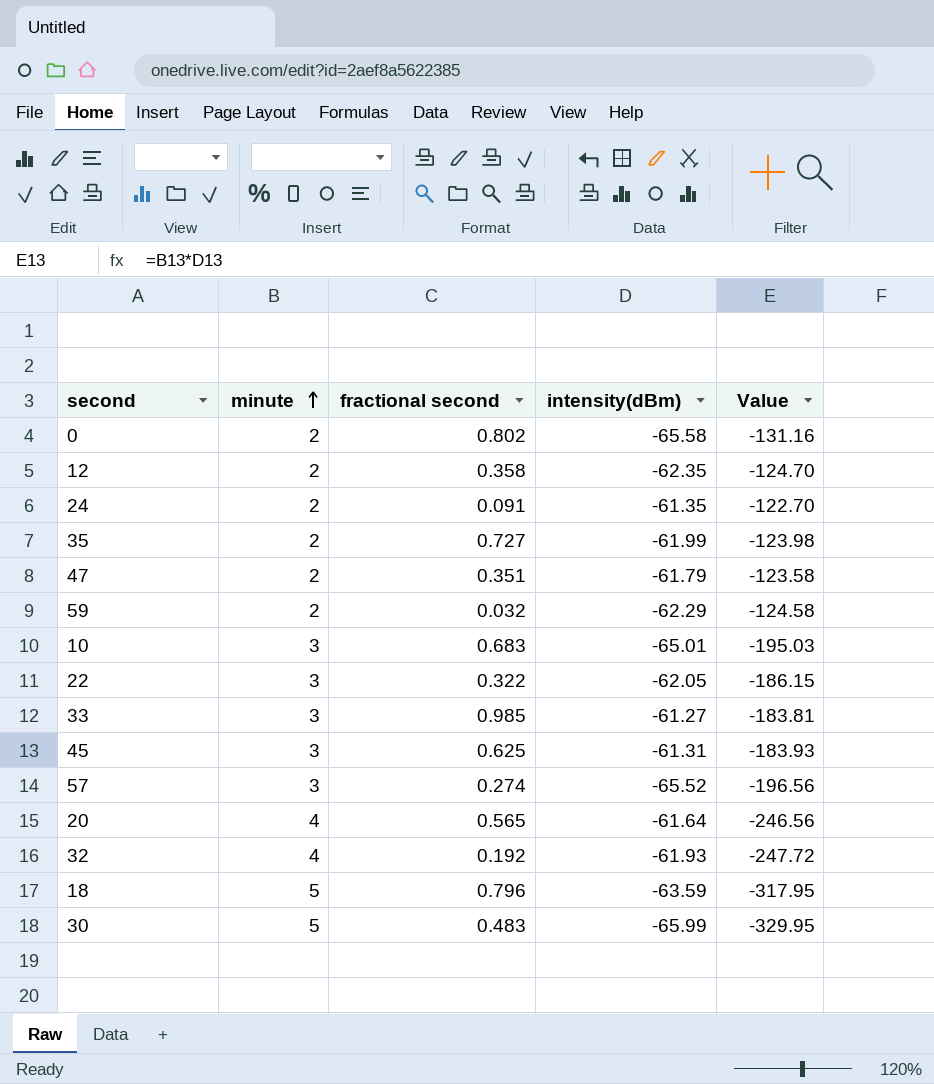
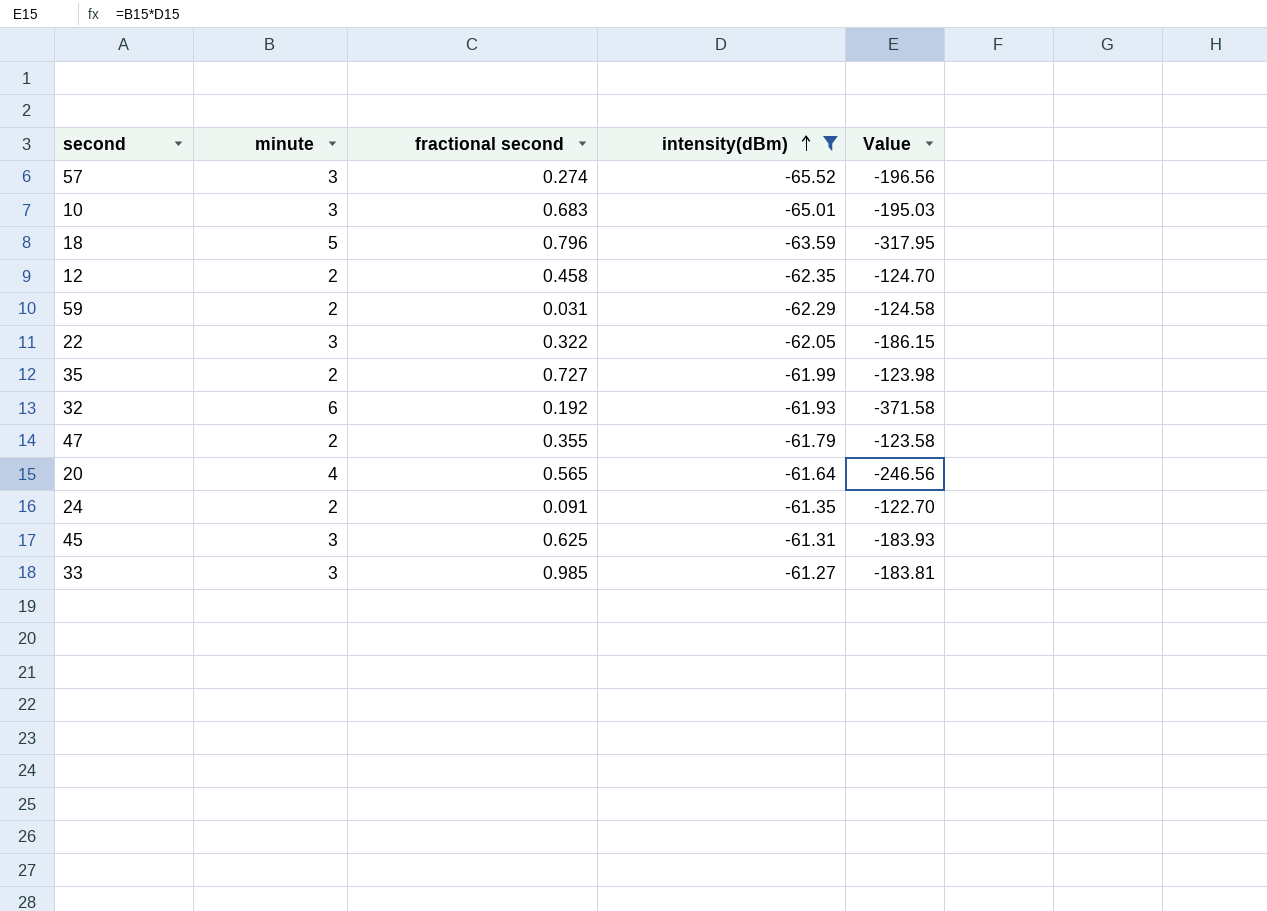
filter: none -> intensity(dBm) >= -65.52
row order: minute ascending -> intensity(dBm) ascending
12 | fractional second: 0.358 -> 0.458
59 | fractional second: 0.032 -> 0.031
32 | minute: 4 -> 6
32 | Value: -247.72 -> -371.58
47 | fractional second: 0.351 -> 0.355

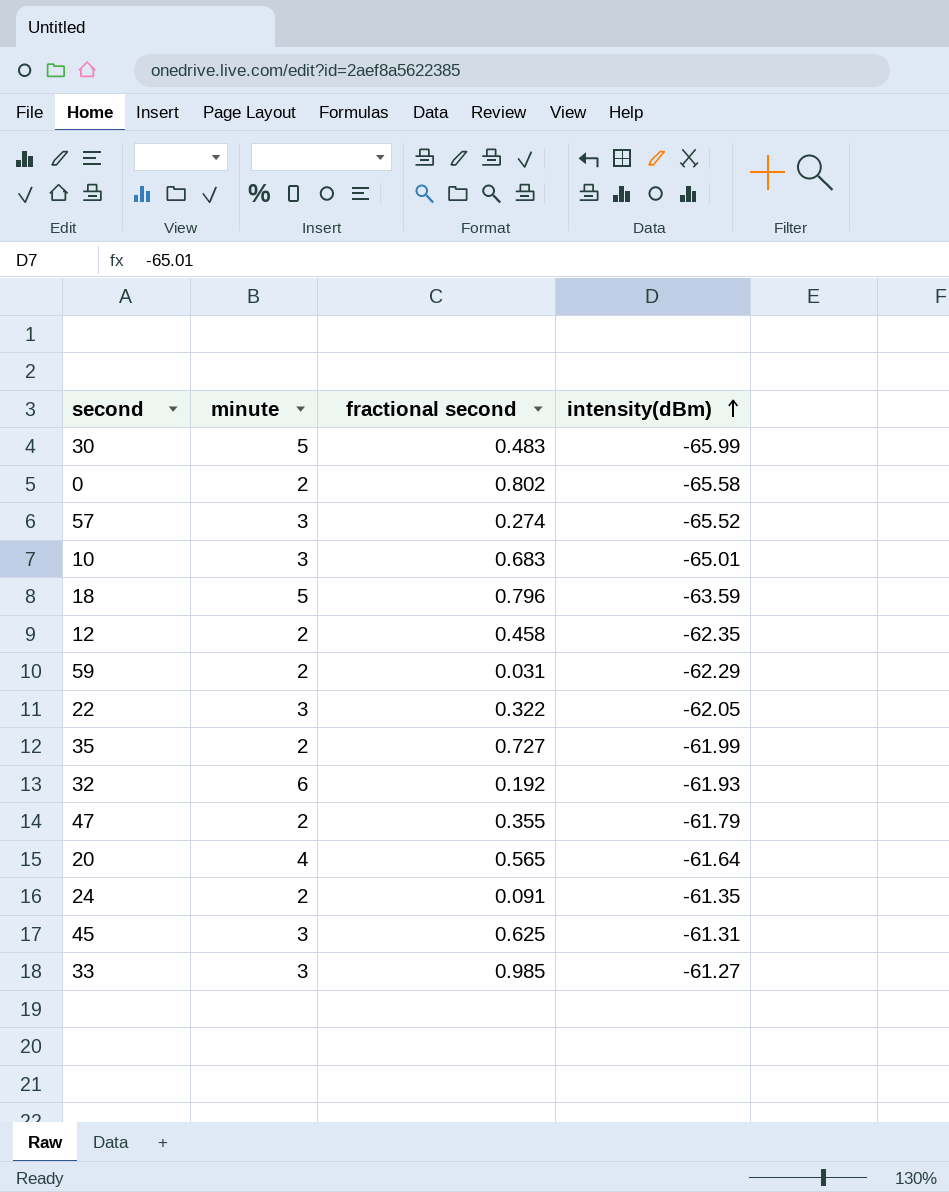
filter: intensity(dBm) >= -65.52 -> none
column Value | formula: [minute] * [intensity(dBm)] -> none

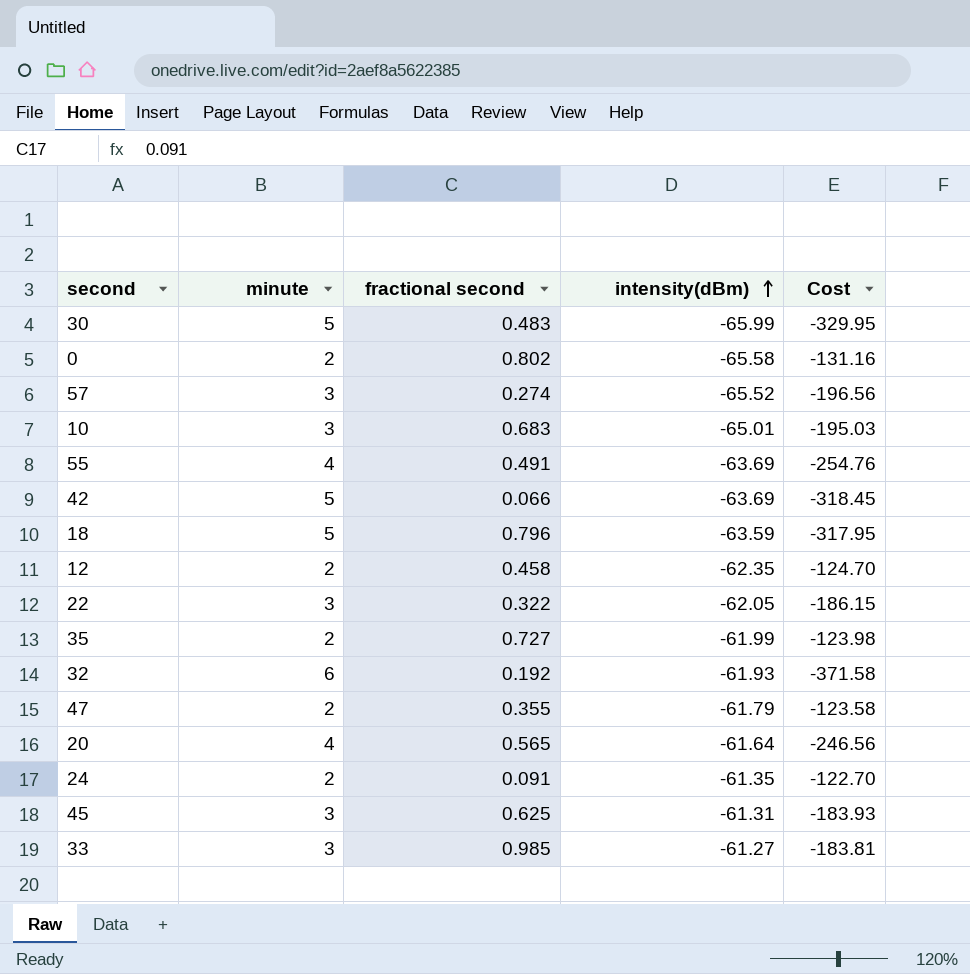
column Cost | formula: none -> [minute] * [intensity(dBm)]
row 59: 2 | 0.031 | -62.29 -> none
row 55: none -> 4 | 0.491 | -63.69 | -254.76
row 42: none -> 5 | 0.066 | -63.69 | -318.45

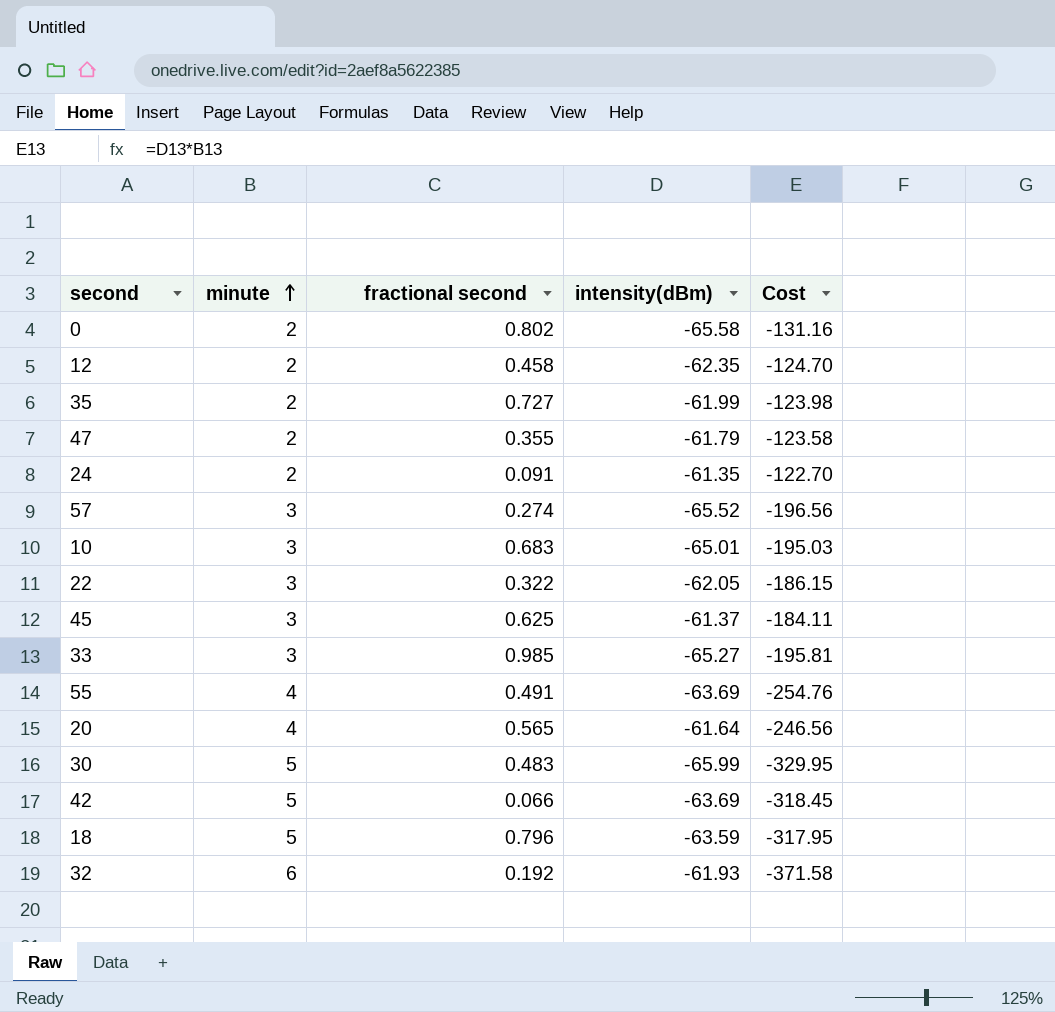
row order: intensity(dBm) ascending -> minute ascending
45 | intensity(dBm): -61.31 -> -61.37
45 | Cost: -183.93 -> -184.11
33 | intensity(dBm): -61.27 -> -65.27
33 | Cost: -183.81 -> -195.81

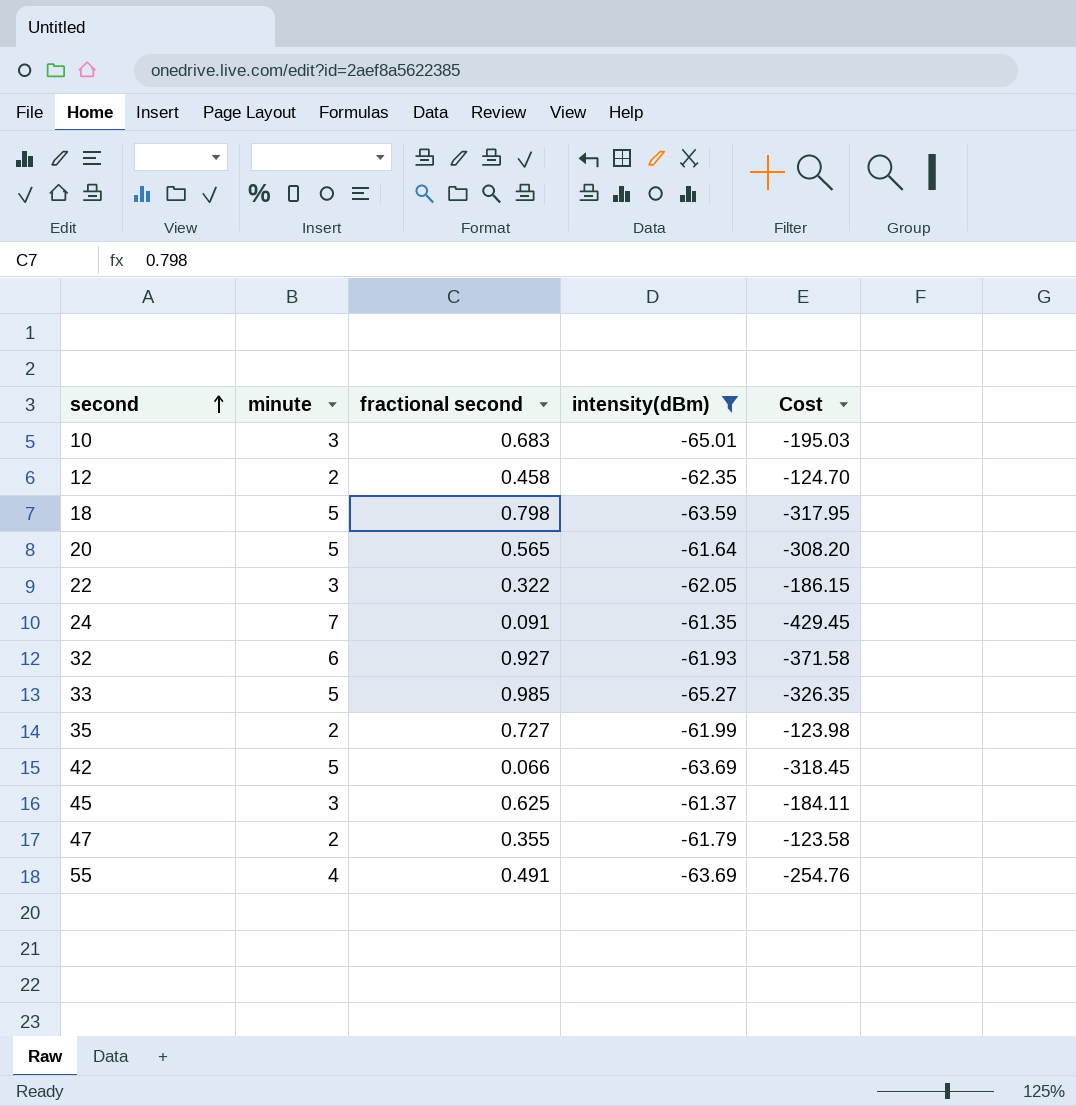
filter: none -> intensity(dBm) >= -65.27
row order: minute ascending -> second ascending
18 | fractional second: 0.796 -> 0.798
20 | minute: 4 -> 5
20 | Cost: -246.56 -> -308.20
24 | minute: 2 -> 7
24 | Cost: -122.70 -> -429.45
32 | fractional second: 0.192 -> 0.927
33 | minute: 3 -> 5
33 | Cost: -195.81 -> -326.35

